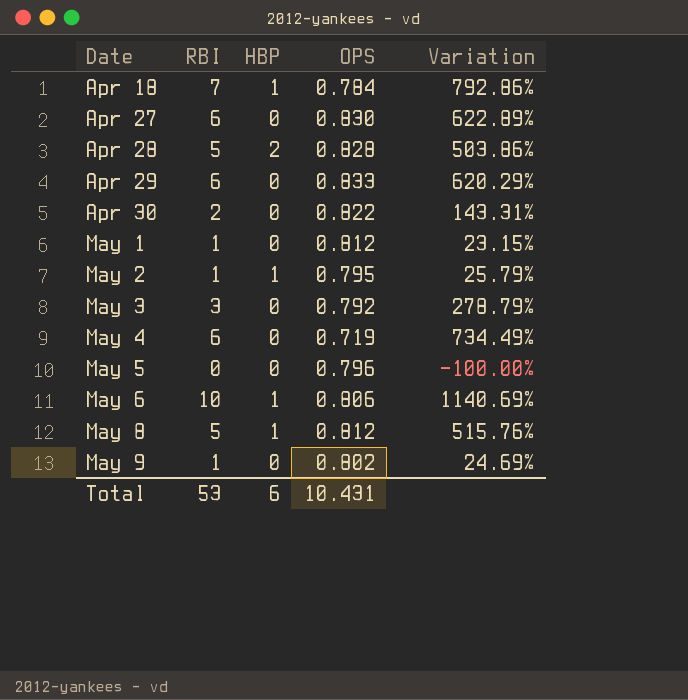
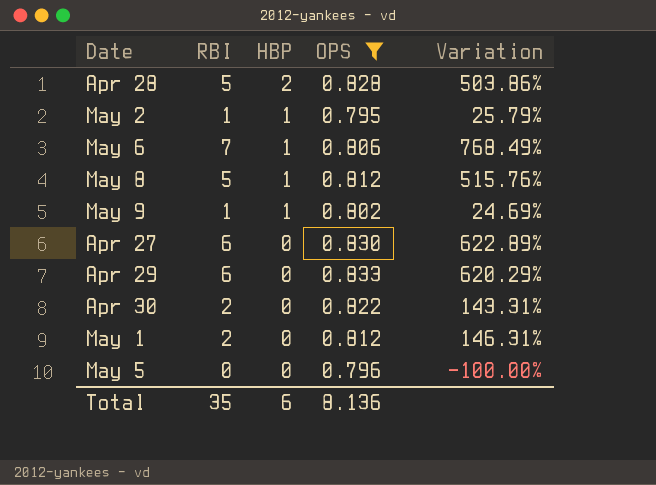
filter: none -> OPS >= 0.795
row order: Date ascending -> HBP descending
May 6 | RBI: 10 -> 7
May 6 | Variation: 1140.69% -> 768.49%
May 9 | HBP: 0 -> 1
May 1 | RBI: 1 -> 2
May 1 | Variation: 23.15% -> 146.31%
Total | RBI: 53 -> 35
Total | OPS: 10.431 -> 8.136

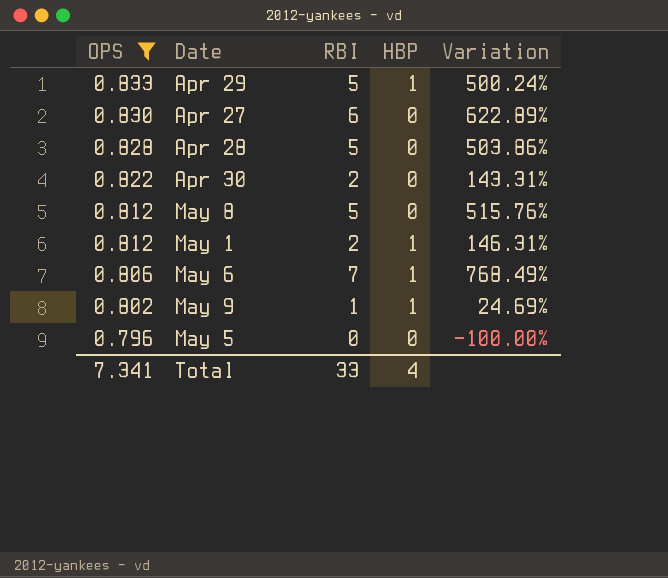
row order: HBP descending -> OPS descending
column OPS | position: 4 -> 1
row May 2: 1 | 1 | 0.795 | 25.79% -> none
Apr 29 | RBI: 6 -> 5
Apr 29 | HBP: 0 -> 1
Apr 29 | Variation: 620.29% -> 500.24%
Apr 28 | HBP: 2 -> 0
May 8 | HBP: 1 -> 0
May 1 | HBP: 0 -> 1
Total | OPS: 8.136 -> 7.341
Total | RBI: 35 -> 33
Total | HBP: 6 -> 4

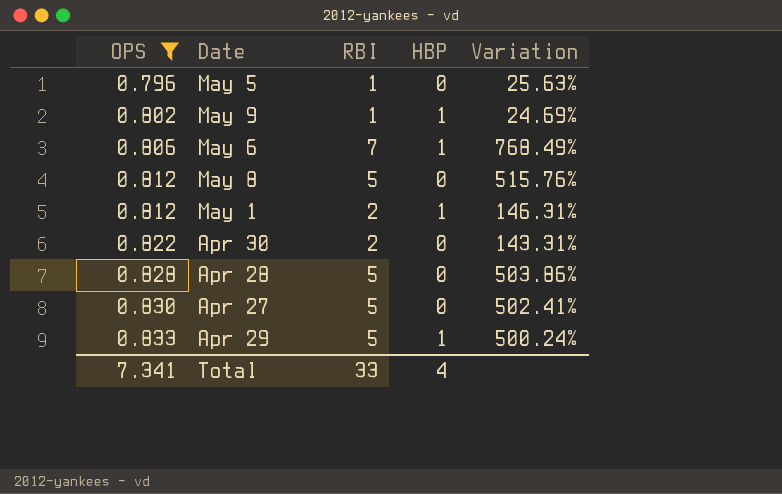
row order: OPS descending -> OPS ascending
May 5 | RBI: 0 -> 1
May 5 | Variation: -100.00% -> 25.63%
Apr 27 | RBI: 6 -> 5
Apr 27 | Variation: 622.89% -> 502.41%

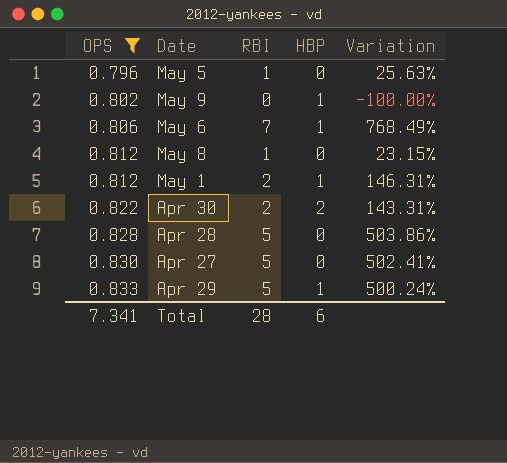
May 9 | RBI: 1 -> 0
May 9 | Variation: 24.69% -> -100.00%
May 8 | RBI: 5 -> 1
May 8 | Variation: 515.76% -> 23.15%
Apr 30 | HBP: 0 -> 2
Total | RBI: 33 -> 28
Total | HBP: 4 -> 6

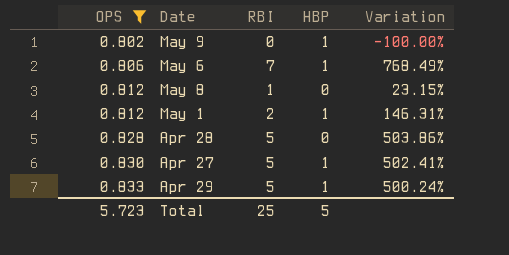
row May 5: 0.796 | 1 | 0 | 25.63% -> none
row Apr 30: 0.822 | 2 | 2 | 143.31% -> none
Apr 27 | HBP: 0 -> 1
Total | OPS: 7.341 -> 5.723
Total | RBI: 28 -> 25
Total | HBP: 6 -> 5

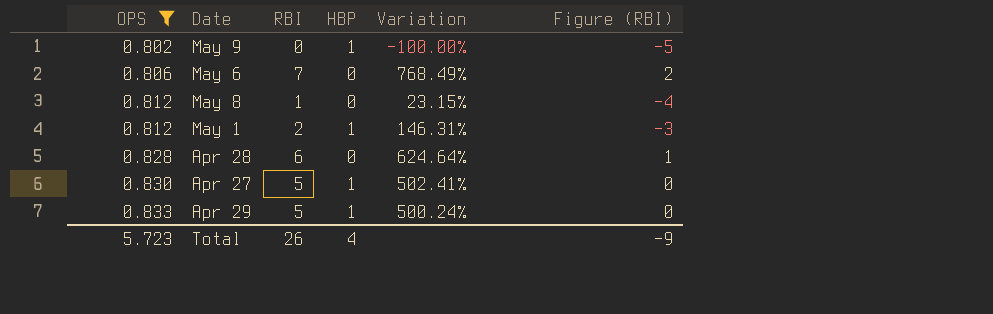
column Figure (RBI) | formula: none -> [RBI] - 5
May 6 | HBP: 1 -> 0
Apr 28 | RBI: 5 -> 6
Apr 28 | Variation: 503.86% -> 624.64%
Total | RBI: 25 -> 26
Total | HBP: 5 -> 4

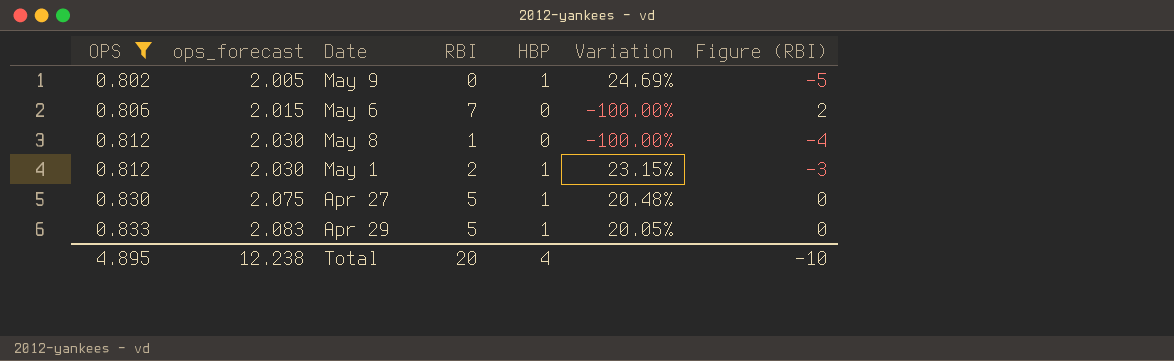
column ops_forecast | formula: none -> [OPS] * 2.5
column Variation | formula: ([RBI] - [OPS]) / [OPS] -> ([HBP] - [OPS]) / [OPS]
row Apr 28: 0.828 | 6 | 0 | 624.64% | 1 -> none
Total | OPS: 5.723 -> 4.895
Total | RBI: 26 -> 20
Total | Figure (RBI): -9 -> -10

